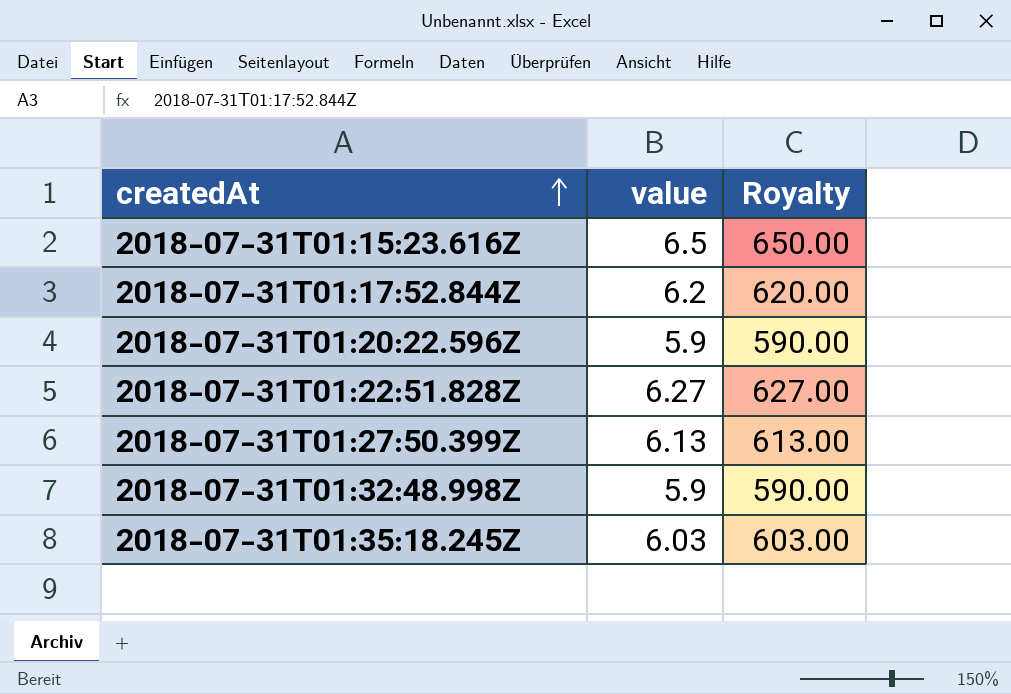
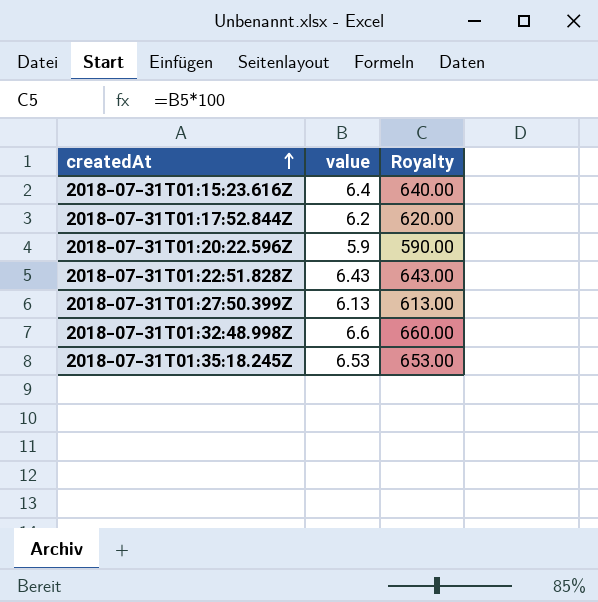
2018-07-31T01:15:23.616Z | value: 6.5 -> 6.4
2018-07-31T01:15:23.616Z | Royalty: 650.00 -> 640.00
2018-07-31T01:22:51.828Z | value: 6.27 -> 6.43
2018-07-31T01:22:51.828Z | Royalty: 627.00 -> 643.00
2018-07-31T01:32:48.998Z | value: 5.9 -> 6.6
2018-07-31T01:32:48.998Z | Royalty: 590.00 -> 660.00
2018-07-31T01:35:18.245Z | value: 6.03 -> 6.53
2018-07-31T01:35:18.245Z | Royalty: 603.00 -> 653.00

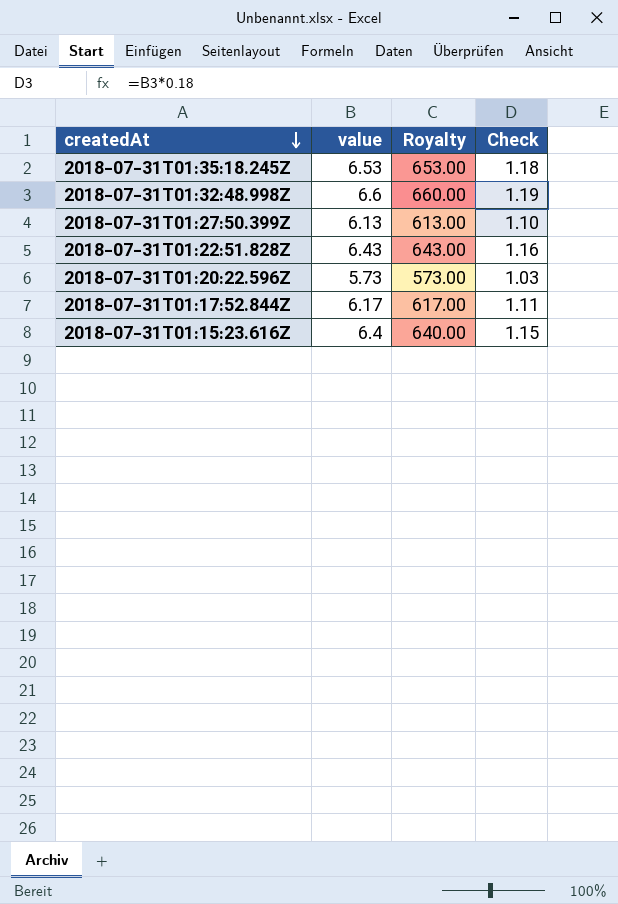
row order: createdAt ascending -> createdAt descending
column Check | formula: none -> [value] * 0.18
2018-07-31T01:20:22.596Z | value: 5.9 -> 5.73
2018-07-31T01:20:22.596Z | Royalty: 590.00 -> 573.00
2018-07-31T01:17:52.844Z | value: 6.2 -> 6.17
2018-07-31T01:17:52.844Z | Royalty: 620.00 -> 617.00

